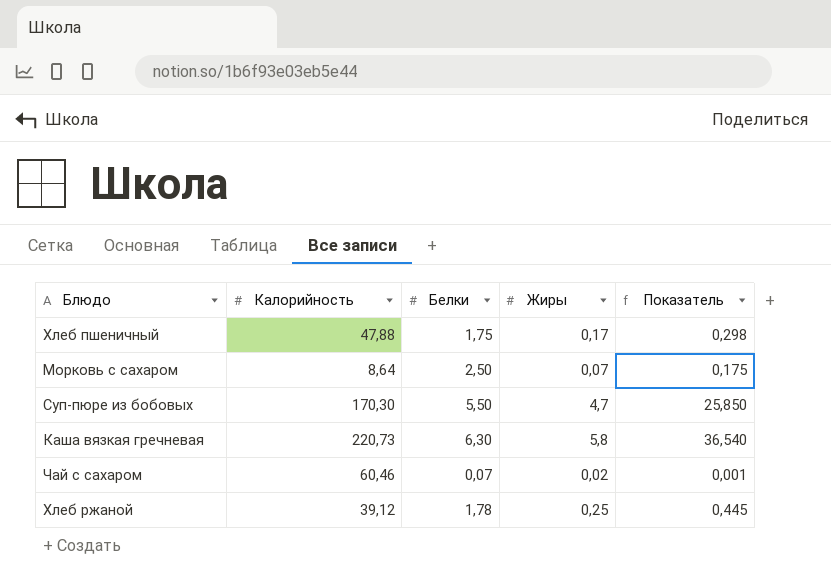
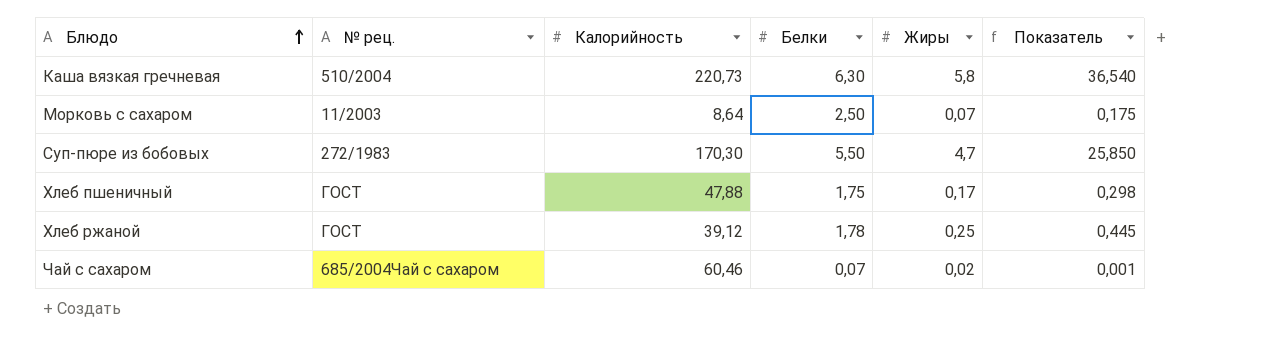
row order: none -> Блюдо ascending
column № рец. | position: none -> 2

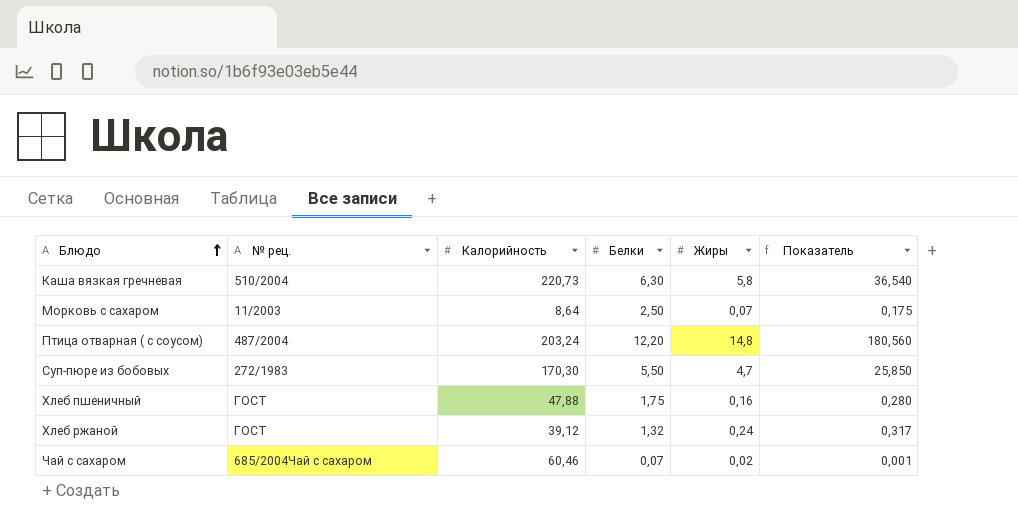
row Птица отварная ( с соусом): none -> 487/2004 | 203,24 | 12,20 | 14,8 | 180,560
Хлеб пшеничный | Жиры: 0,17 -> 0,16
Хлеб пшеничный | Показатель: 0,298 -> 0,280
Хлеб ржаной | Белки: 1,78 -> 1,32
Хлеб ржаной | Жиры: 0,25 -> 0,24
Хлеб ржаной | Показатель: 0,445 -> 0,317

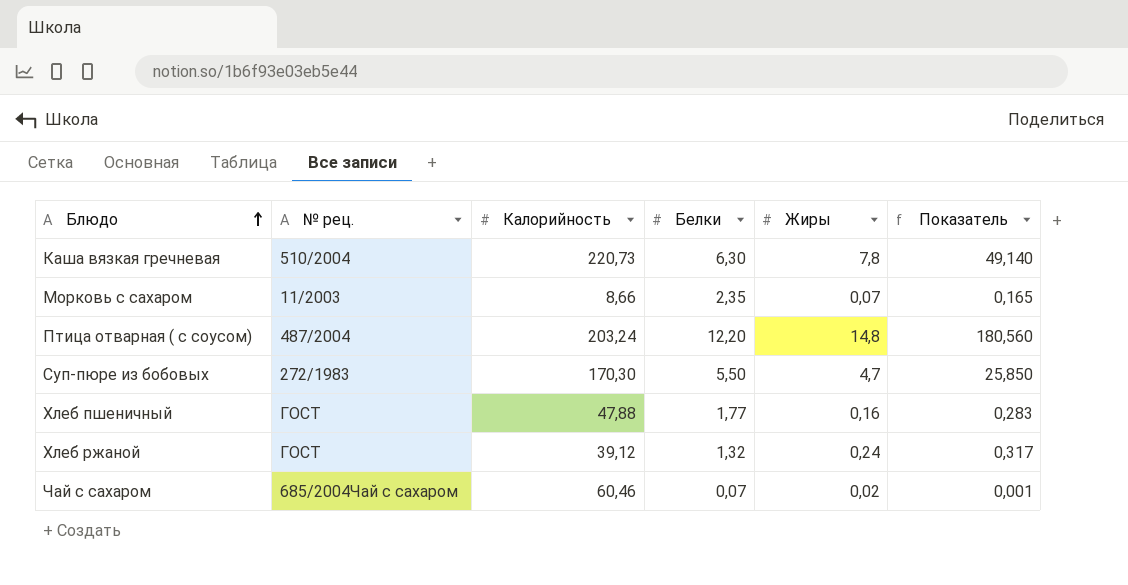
Каша вязкая гречневая | Жиры: 5,8 -> 7,8
Каша вязкая гречневая | Показатель: 36,540 -> 49,140
Морковь с сахаром | Калорийность: 8,64 -> 8,66
Морковь с сахаром | Белки: 2,50 -> 2,35
Морковь с сахаром | Показатель: 0,175 -> 0,165
Хлеб пшеничный | Белки: 1,75 -> 1,77
Хлеб пшеничный | Показатель: 0,280 -> 0,283

